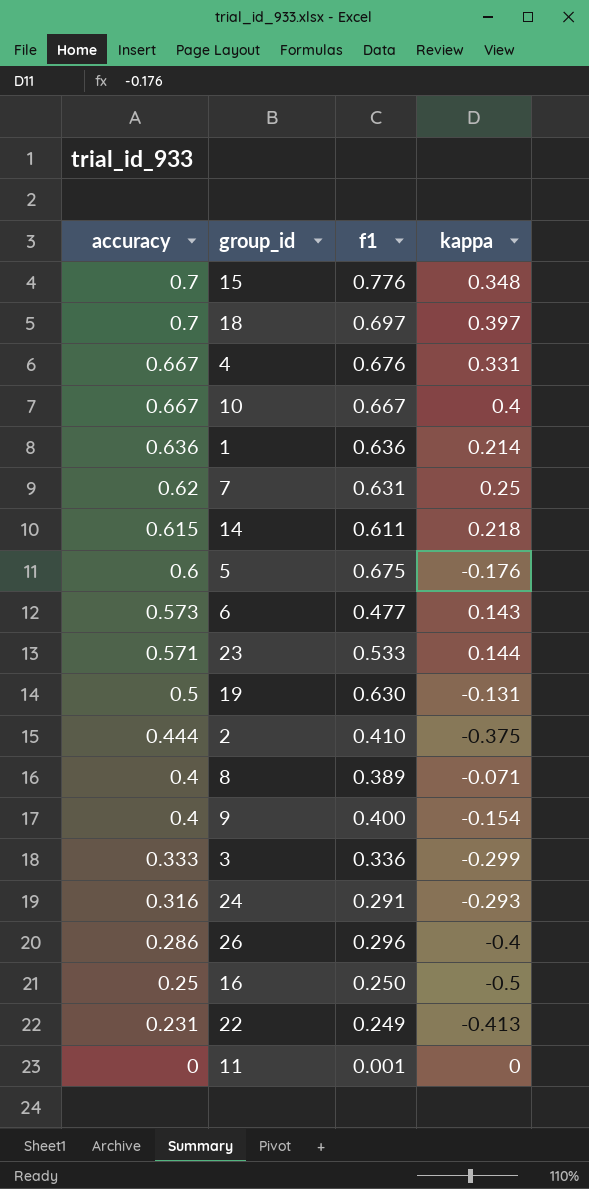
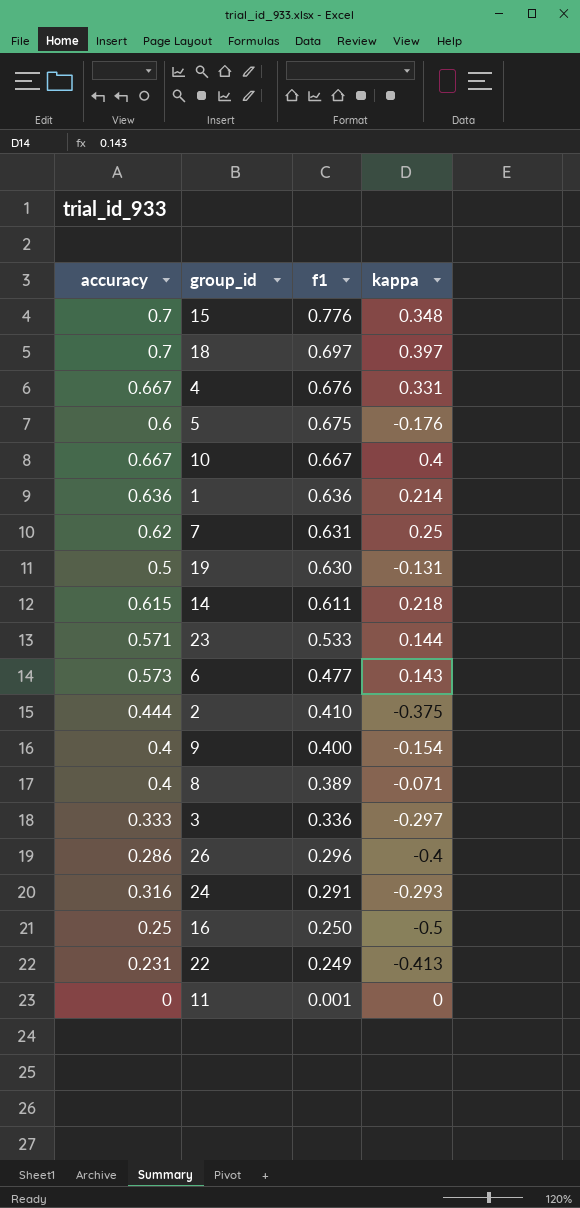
row order: accuracy descending -> f1 descending
3 | kappa: -0.299 -> -0.297

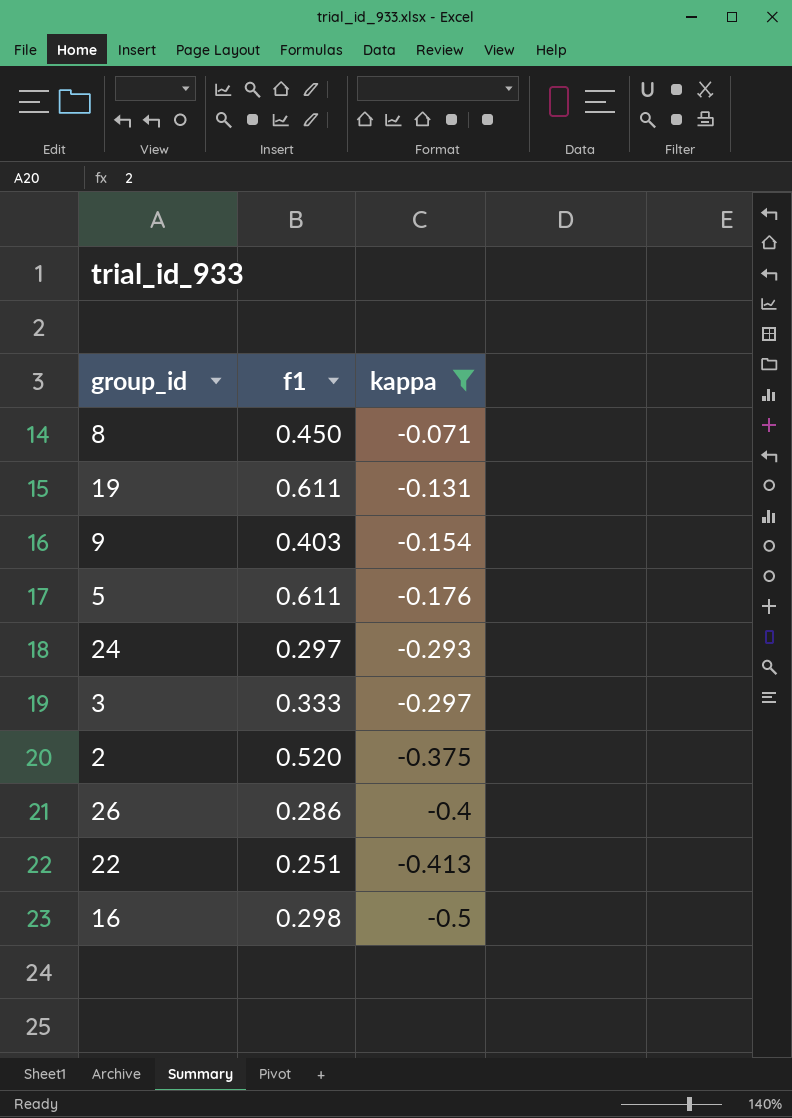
filter: none -> kappa <= -0.071
row order: f1 descending -> kappa descending
column accuracy | position: 1 -> none
8 | f1: 0.389 -> 0.450
19 | f1: 0.630 -> 0.611
9 | f1: 0.400 -> 0.403
5 | f1: 0.675 -> 0.611
24 | f1: 0.291 -> 0.297
3 | f1: 0.336 -> 0.333
2 | f1: 0.410 -> 0.520
26 | f1: 0.296 -> 0.286
22 | f1: 0.249 -> 0.251
16 | f1: 0.250 -> 0.298

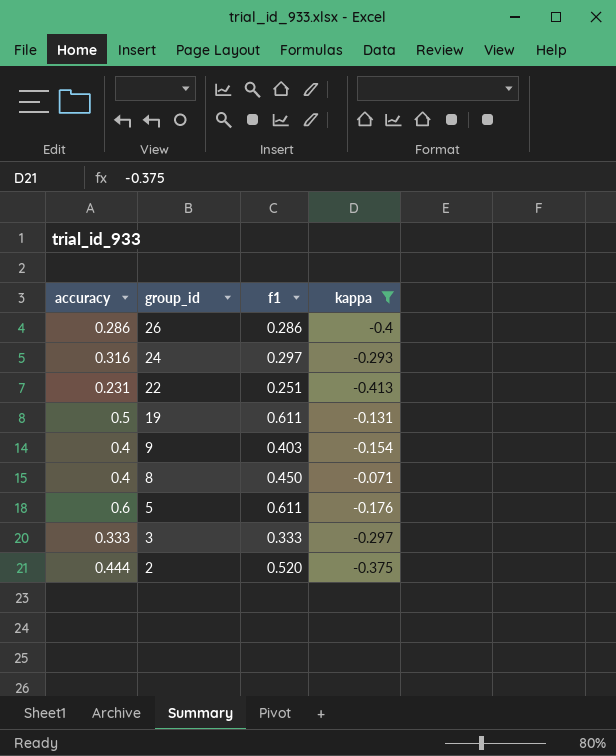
row order: kappa descending -> group_id descending
column accuracy | position: none -> 1
row 16: 0.298 | -0.5 -> none

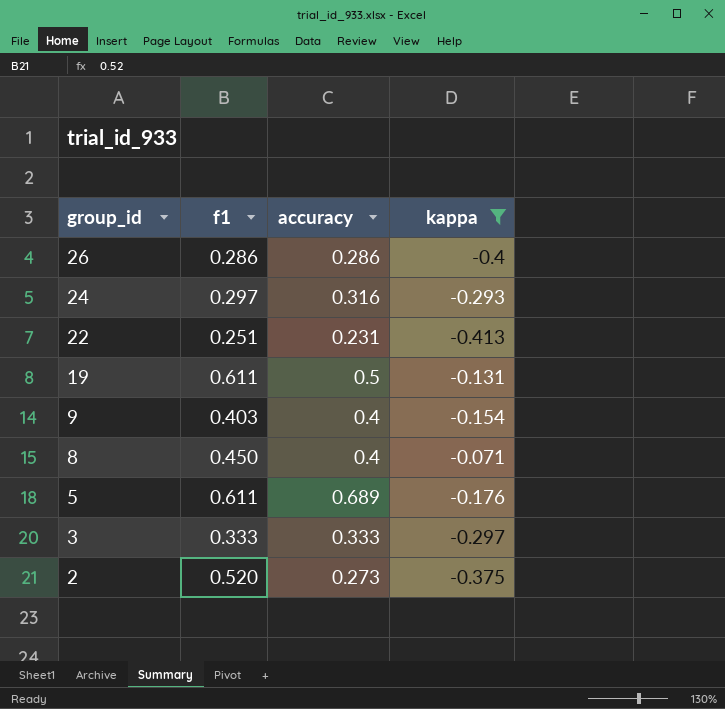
column accuracy | position: 1 -> 3
5 | accuracy: 0.6 -> 0.689
2 | accuracy: 0.444 -> 0.273

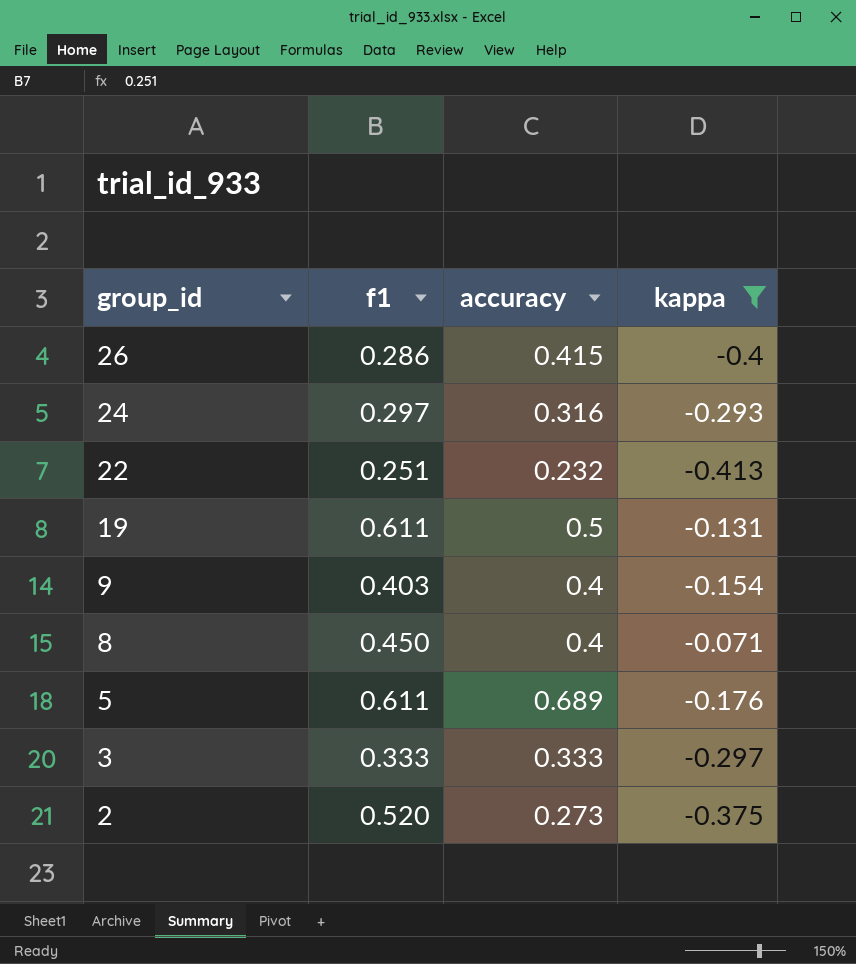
26 | accuracy: 0.286 -> 0.415
22 | accuracy: 0.231 -> 0.232

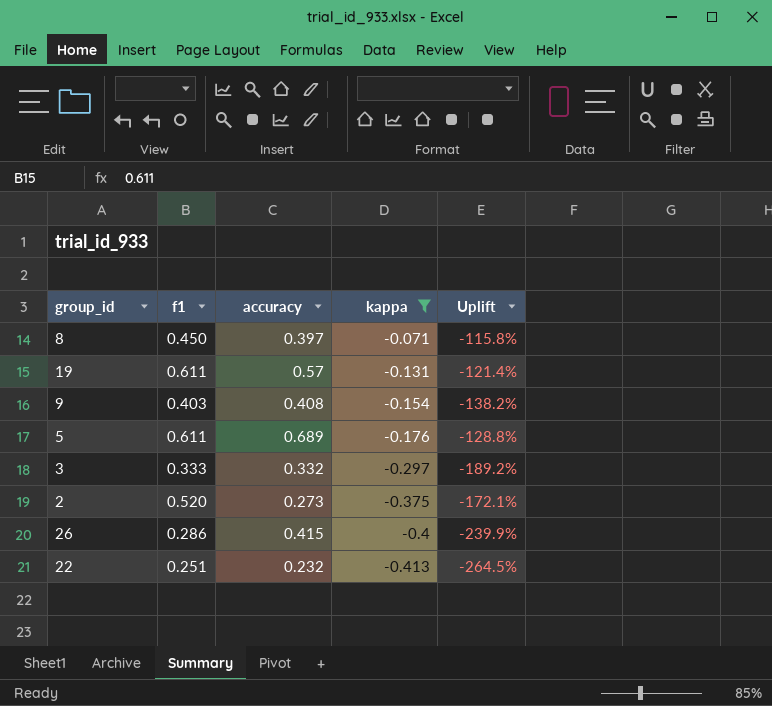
row order: group_id descending -> kappa descending
column Uplift | formula: none -> ([kappa] - [f1]) / [f1]
row 24: 0.297 | 0.316 | -0.293 -> none
8 | accuracy: 0.4 -> 0.397
19 | accuracy: 0.5 -> 0.57
9 | accuracy: 0.4 -> 0.408
3 | accuracy: 0.333 -> 0.332

